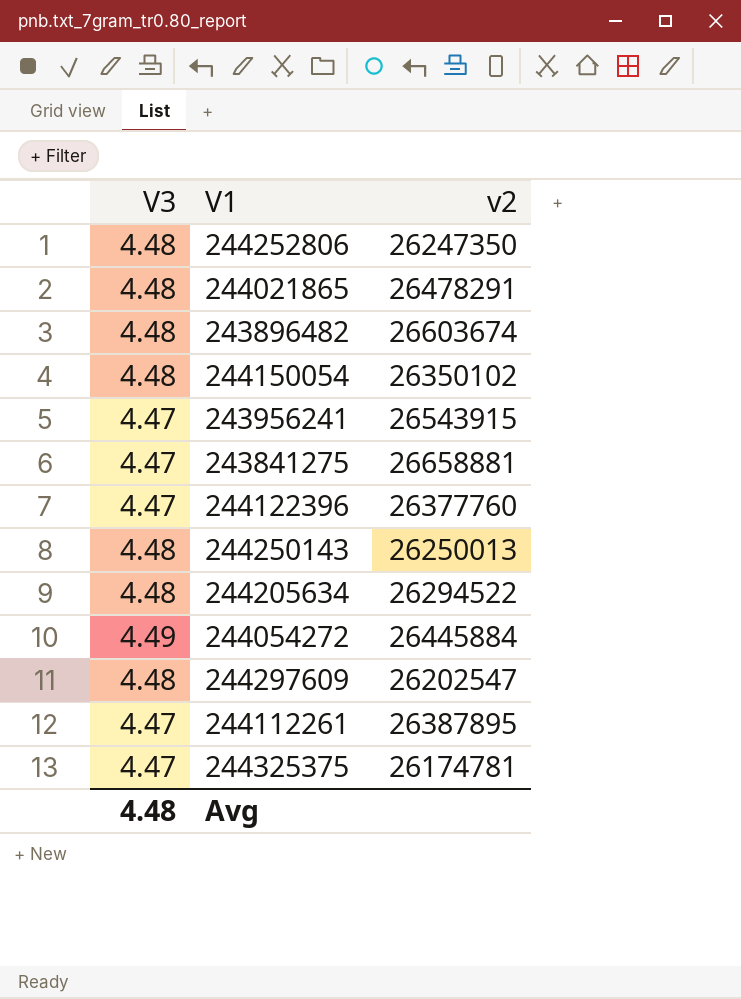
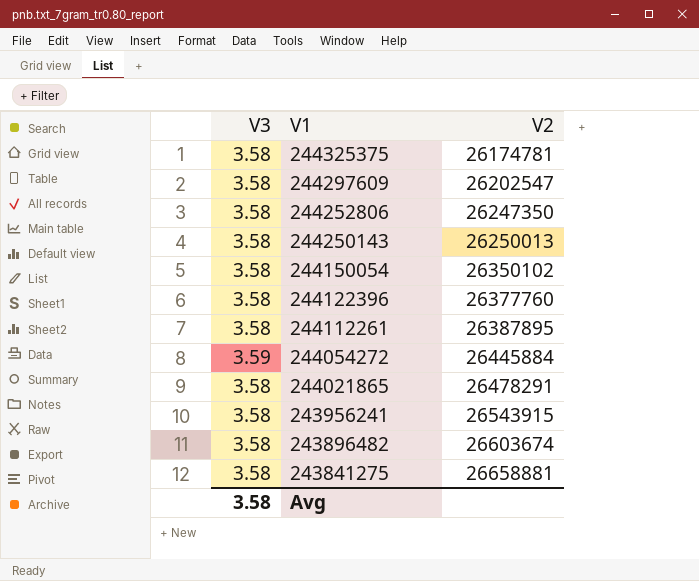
row order: none -> V1 descending
column name: v2 -> V2
row 244205634: 4.48 | 26294522 -> none
244325375 | V3: 4.47 -> 3.58
244297609 | V3: 4.48 -> 3.58
244252806 | V3: 4.48 -> 3.58
244250143 | V3: 4.48 -> 3.58
244150054 | V3: 4.48 -> 3.58
244122396 | V3: 4.47 -> 3.58
244112261 | V3: 4.47 -> 3.58
244054272 | V3: 4.49 -> 3.59
244021865 | V3: 4.48 -> 3.58
243956241 | V3: 4.47 -> 3.58
243896482 | V3: 4.48 -> 3.58
243841275 | V3: 4.47 -> 3.58
Avg | V3: 4.48 -> 3.58

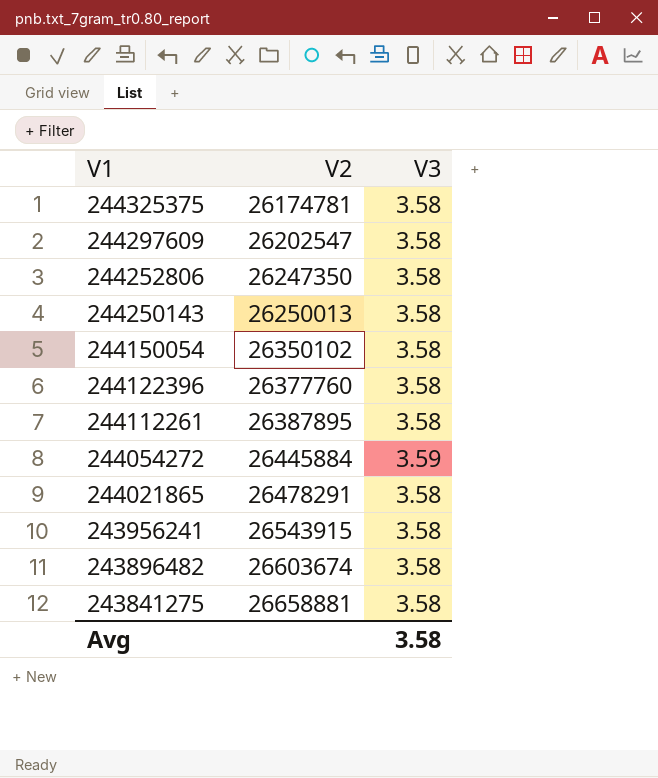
column V3 | position: 1 -> 3

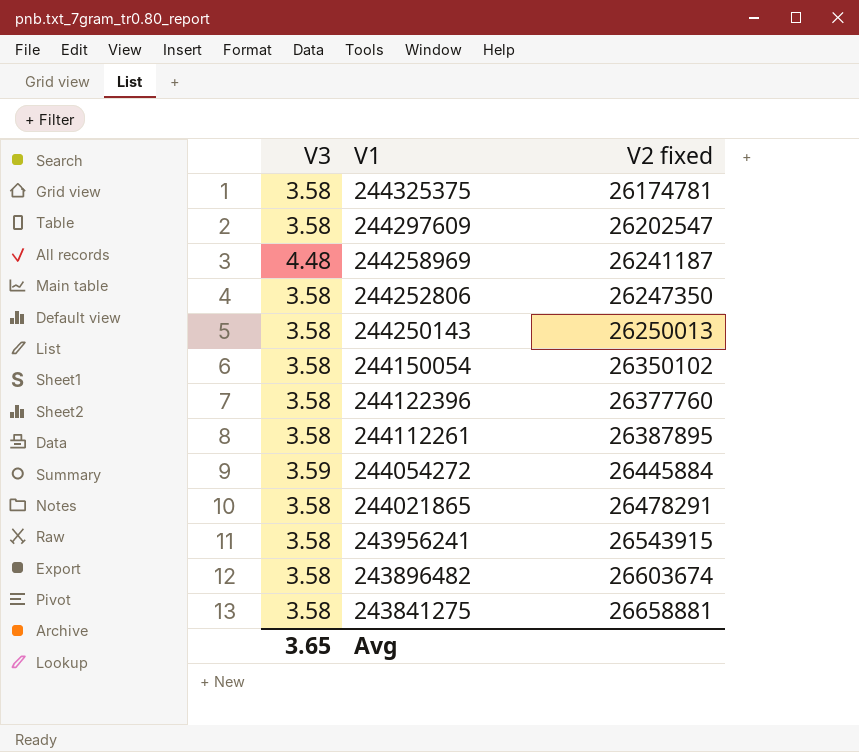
column V3 | position: 3 -> 1
column name: V2 -> V2 fixed
row 244258969: none -> 4.48 | 26241187
Avg | V3: 3.58 -> 3.65

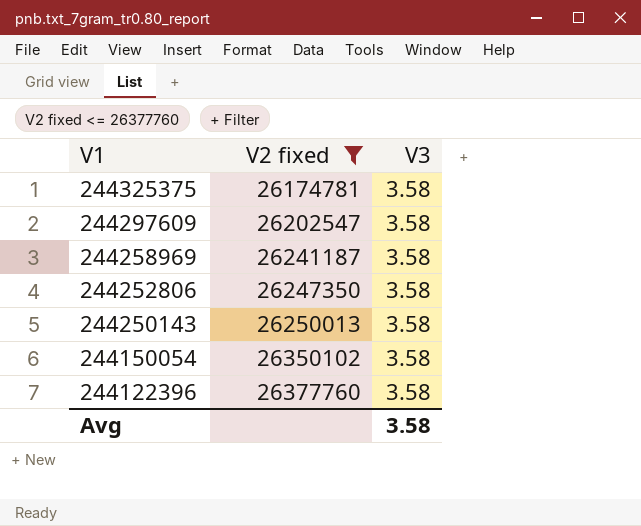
filter: none -> V2 fixed <= 26377760
column V3 | position: 1 -> 3
244258969 | V3: 4.48 -> 3.58
Avg | V3: 3.65 -> 3.58

